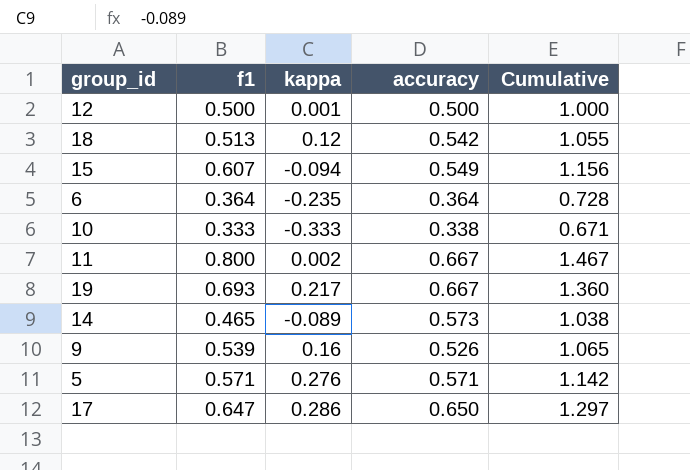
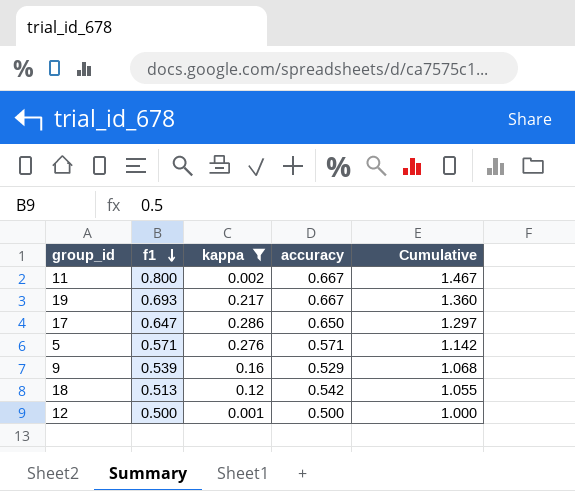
filter: none -> kappa >= 0.001
row order: none -> f1 descending
9 | accuracy: 0.526 -> 0.529
9 | Cumulative: 1.065 -> 1.068

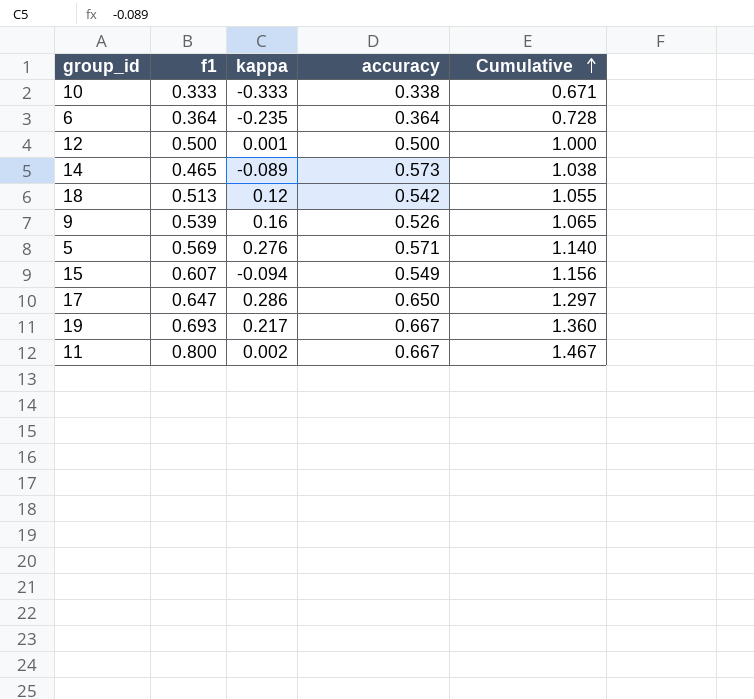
filter: kappa >= 0.001 -> none
row order: f1 descending -> Cumulative ascending
9 | accuracy: 0.529 -> 0.526
9 | Cumulative: 1.068 -> 1.065
5 | f1: 0.571 -> 0.569
5 | Cumulative: 1.142 -> 1.140

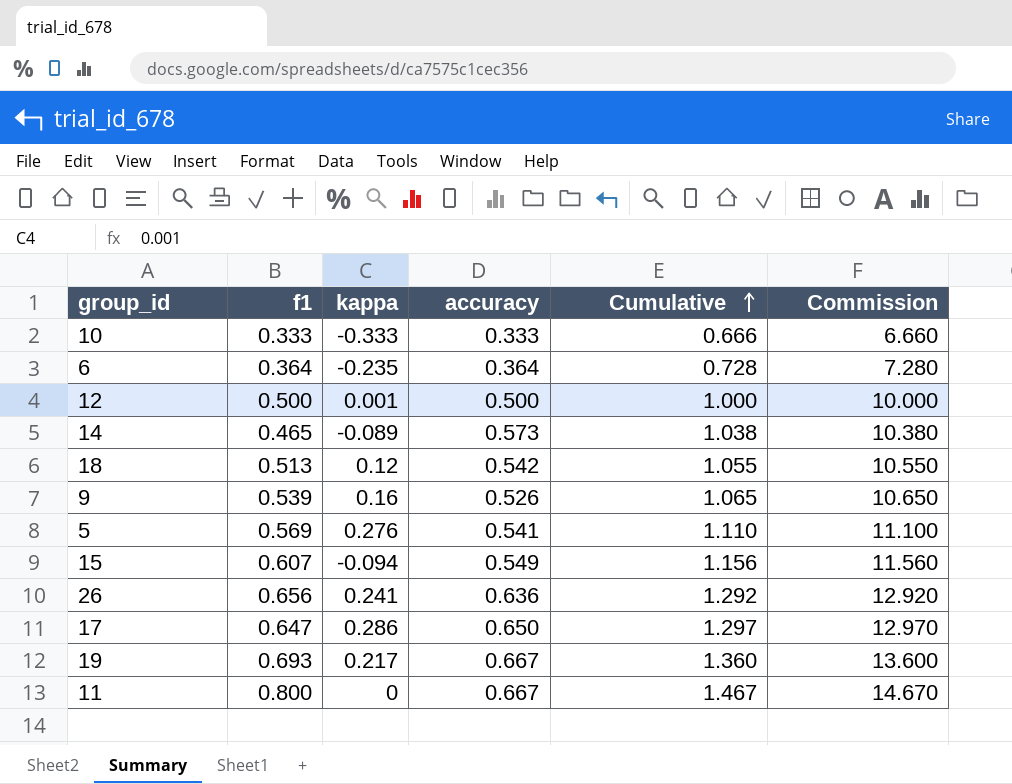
column Commission | formula: none -> [Cumulative] * 10
10 | accuracy: 0.338 -> 0.333
10 | Cumulative: 0.671 -> 0.666
5 | accuracy: 0.571 -> 0.541
5 | Cumulative: 1.140 -> 1.110
row 26: none -> 0.656 | 0.241 | 0.636 | 1.292 | 12.920
11 | kappa: 0.002 -> 0

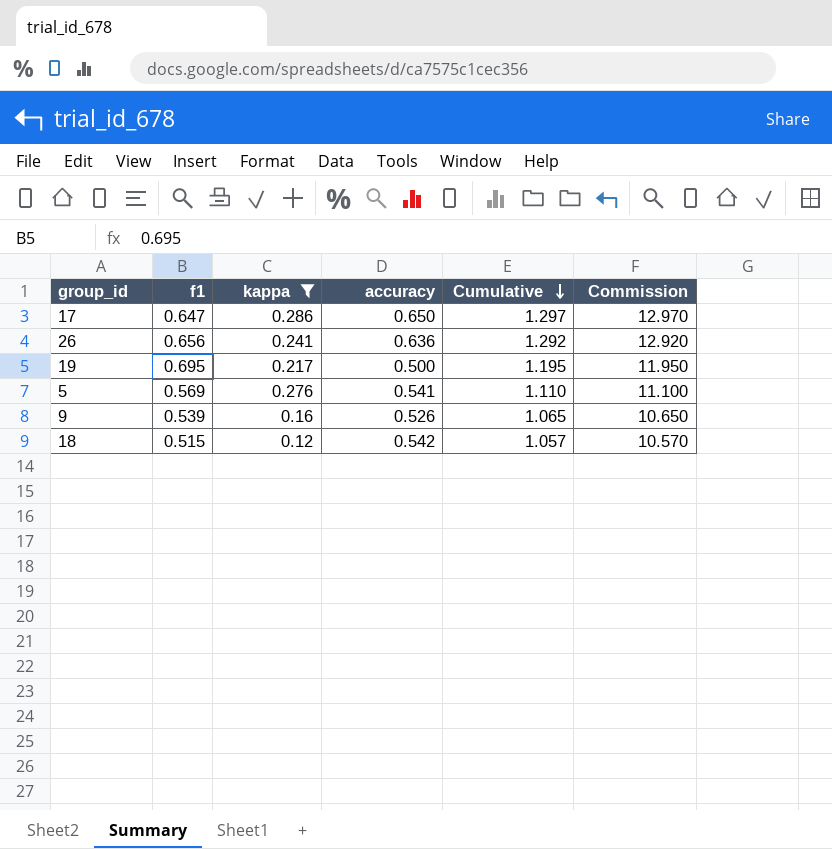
filter: none -> kappa >= 0.12
row order: Cumulative ascending -> Cumulative descending
19 | f1: 0.693 -> 0.695
19 | accuracy: 0.667 -> 0.500
19 | Cumulative: 1.360 -> 1.195
19 | Commission: 13.600 -> 11.950
18 | f1: 0.513 -> 0.515
18 | Cumulative: 1.055 -> 1.057
18 | Commission: 10.550 -> 10.570

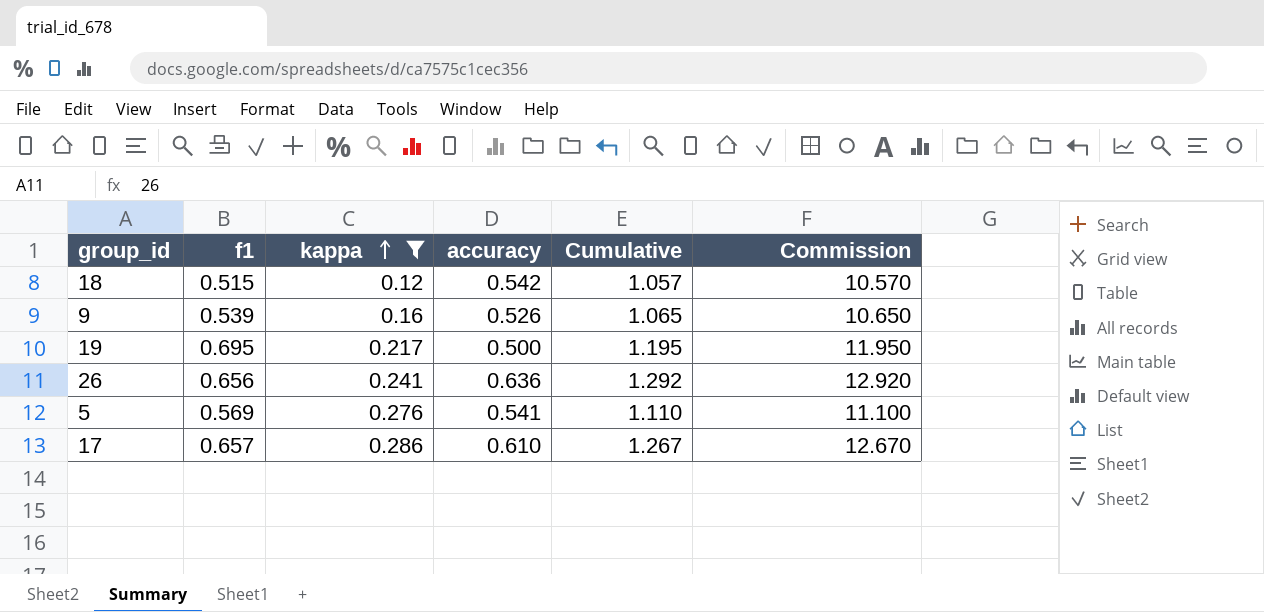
row order: Cumulative descending -> kappa ascending
17 | f1: 0.647 -> 0.657
17 | accuracy: 0.650 -> 0.610
17 | Cumulative: 1.297 -> 1.267
17 | Commission: 12.970 -> 12.670

